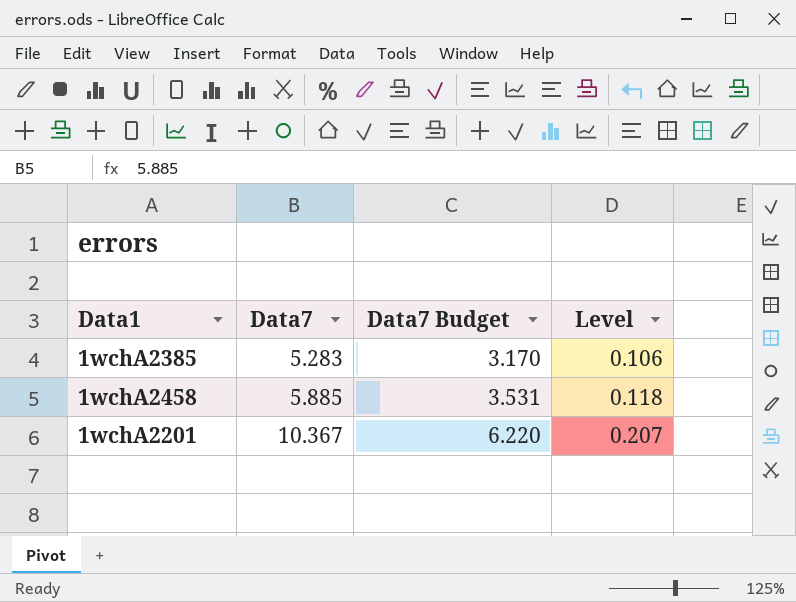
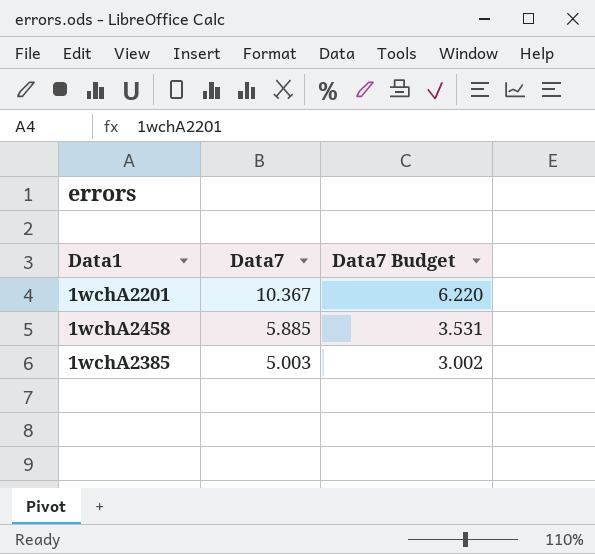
row order: Data7 ascending -> Data7 descending
column Level | formula: [Data7] * 0.02 -> none
1wchA2385 | Data7: 5.283 -> 5.003
1wchA2385 | Data7 Budget: 3.170 -> 3.002

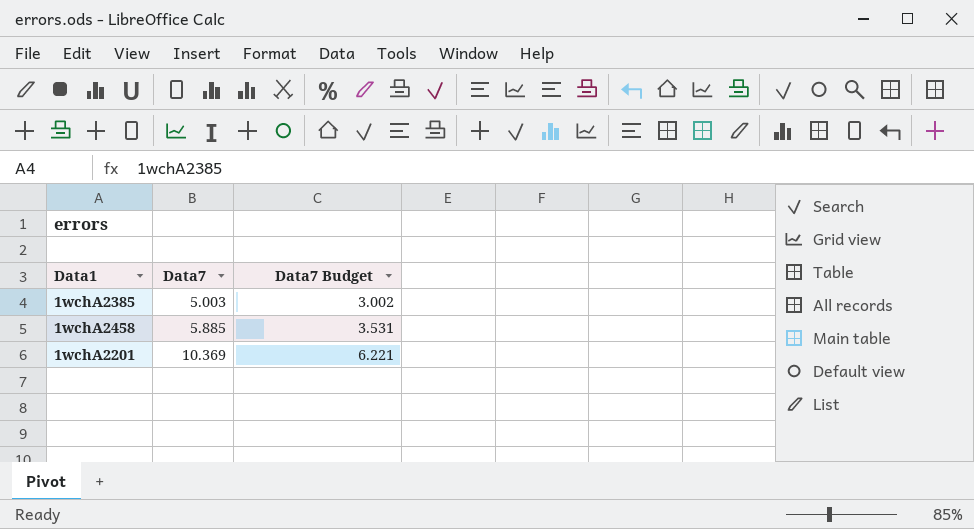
row order: Data7 descending -> Data7 ascending
1wchA2201 | Data7: 10.367 -> 10.369
1wchA2201 | Data7 Budget: 6.220 -> 6.221

